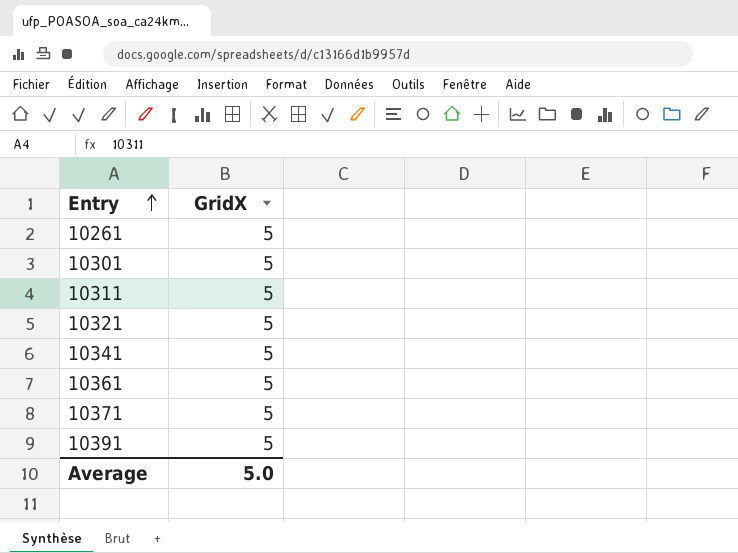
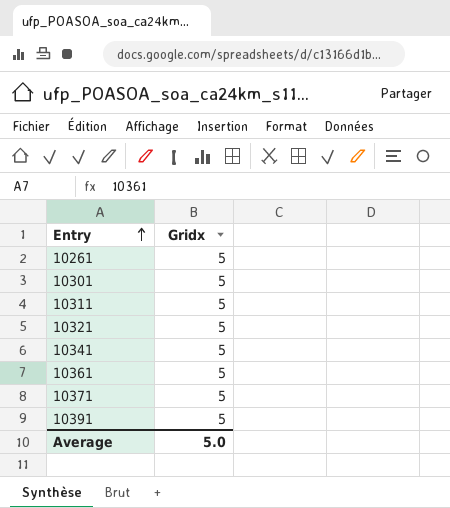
column name: GridX -> Gridx

